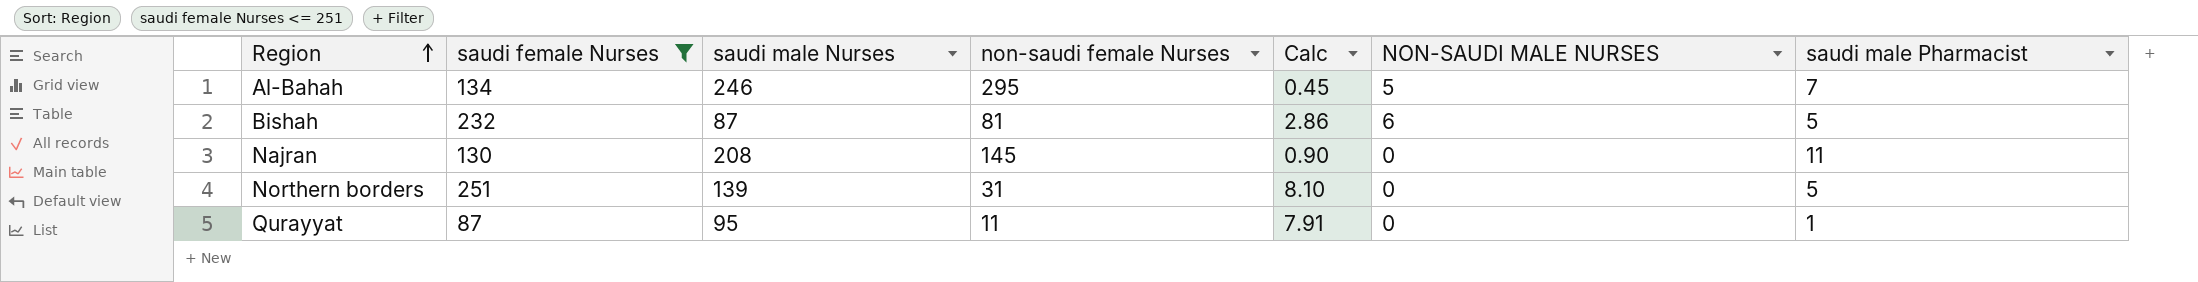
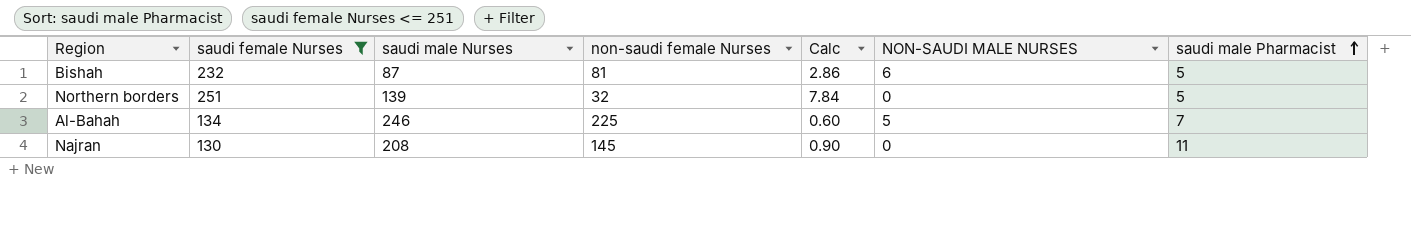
row order: Region ascending -> saudi male Pharmacist ascending
row Qurayyat: 87 | 95 | 11 | 7.91 | 0 | 1 -> none
Northern borders | non-saudi female Nurses: 31 -> 32
Northern borders | Calc: 8.10 -> 7.84
Al-Bahah | non-saudi female Nurses: 295 -> 225
Al-Bahah | Calc: 0.45 -> 0.60

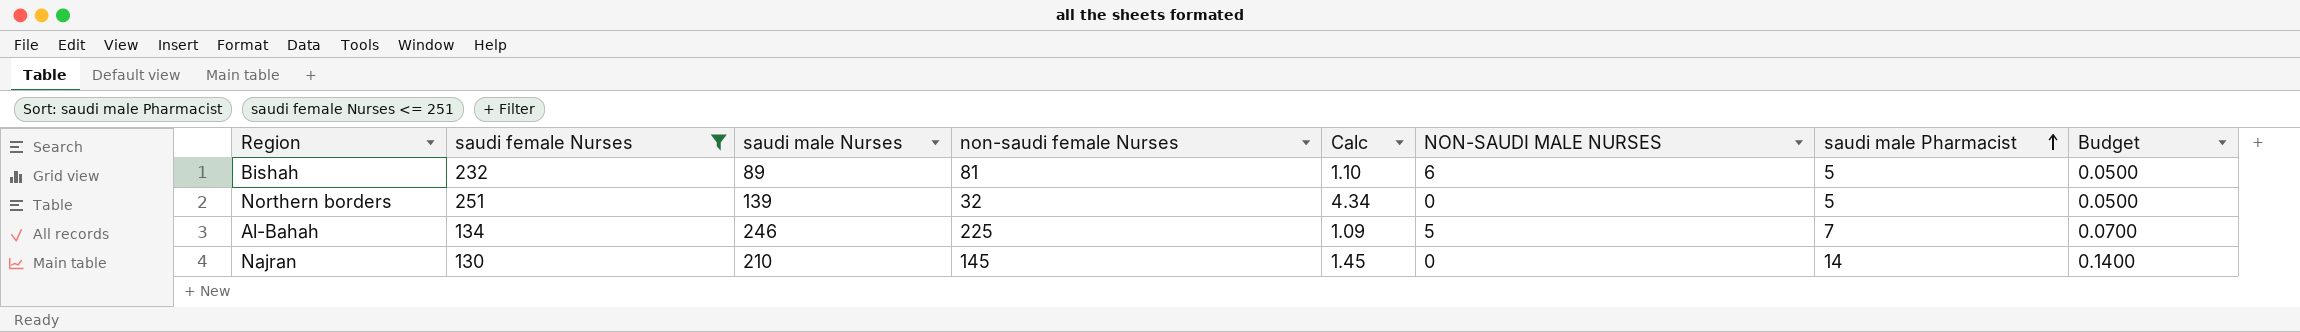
column Calc | formula: [saudi female Nurses] / [non-saudi female Nurses] -> [saudi male Nurses] / [non-saudi female Nurses]
column Budget | formula: none -> [saudi male Pharmacist] * 0.01
Bishah | saudi male Nurses: 87 -> 89
Najran | saudi male Nurses: 208 -> 210
Najran | saudi male Pharmacist: 11 -> 14

